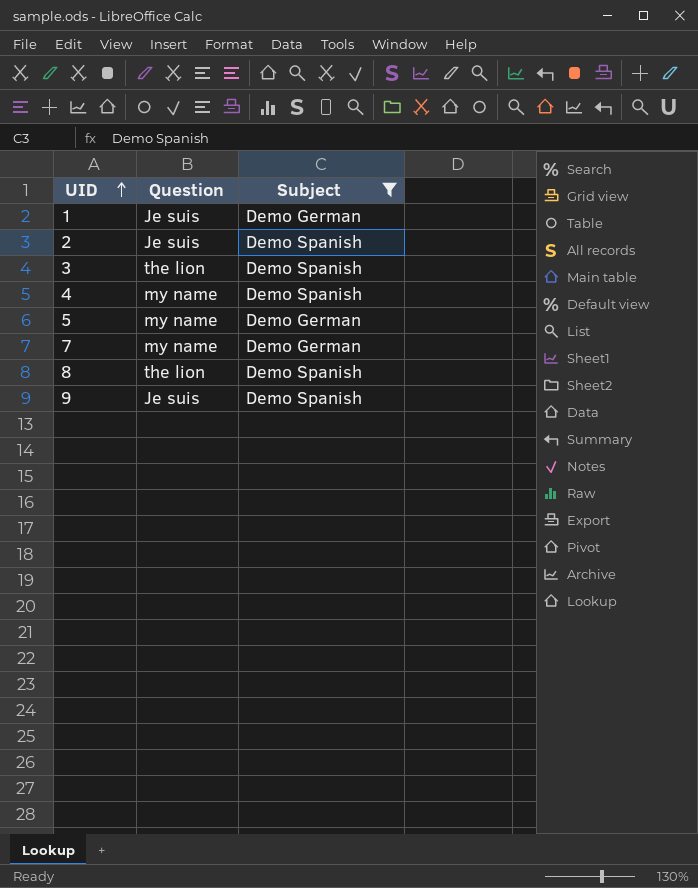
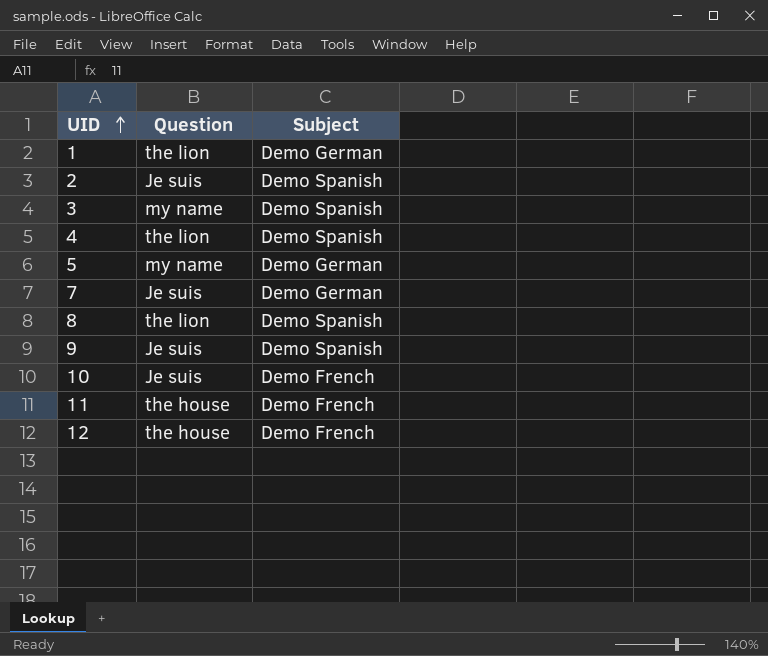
filter: Subject != Demo French -> none
1 | Question: Je suis -> the lion
3 | Question: the lion -> my name
4 | Question: my name -> the lion
7 | Question: my name -> Je suis

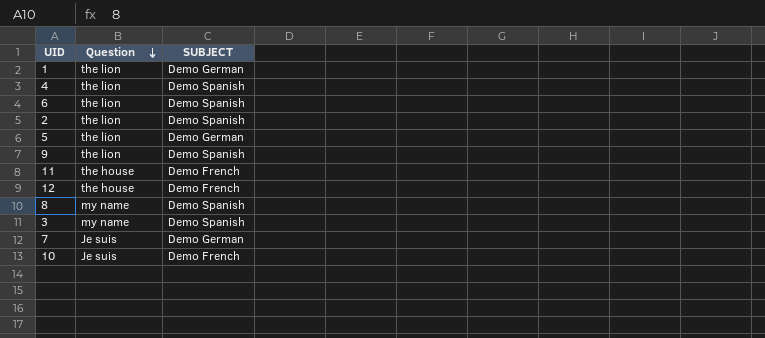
row order: UID ascending -> Question descending
column name: Subject -> SUBJECT
row 6: none -> the lion | Demo Spanish
2 | Question: Je suis -> the lion
5 | Question: my name -> the lion
9 | Question: Je suis -> the lion
8 | Question: the lion -> my name

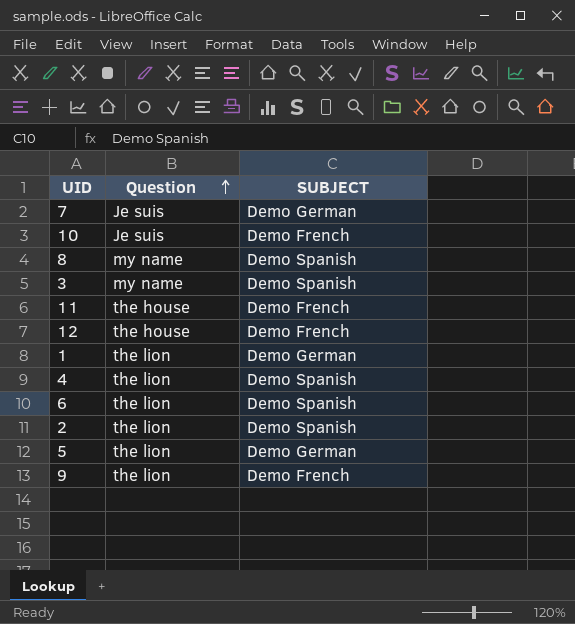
row order: Question descending -> Question ascending
9 | SUBJECT: Demo Spanish -> Demo French

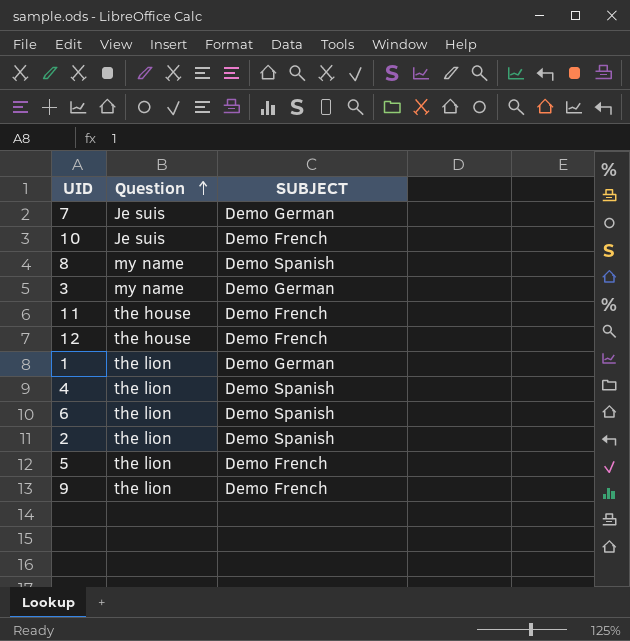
3 | SUBJECT: Demo Spanish -> Demo German
5 | SUBJECT: Demo German -> Demo French

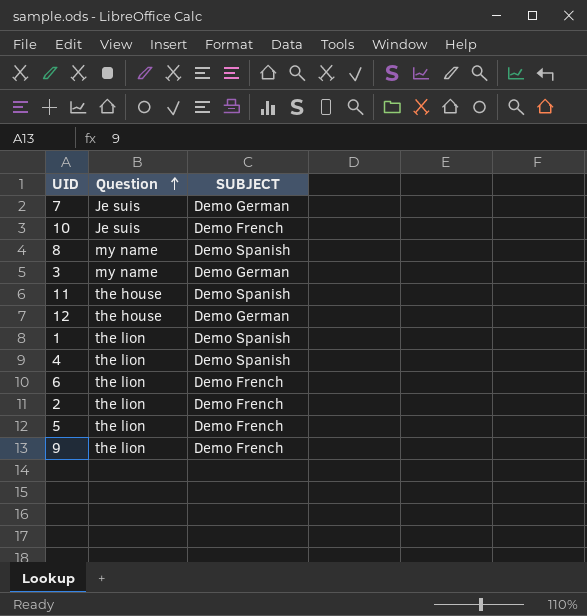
11 | SUBJECT: Demo French -> Demo Spanish
12 | SUBJECT: Demo French -> Demo German
1 | SUBJECT: Demo German -> Demo Spanish
6 | SUBJECT: Demo Spanish -> Demo French
2 | SUBJECT: Demo Spanish -> Demo French

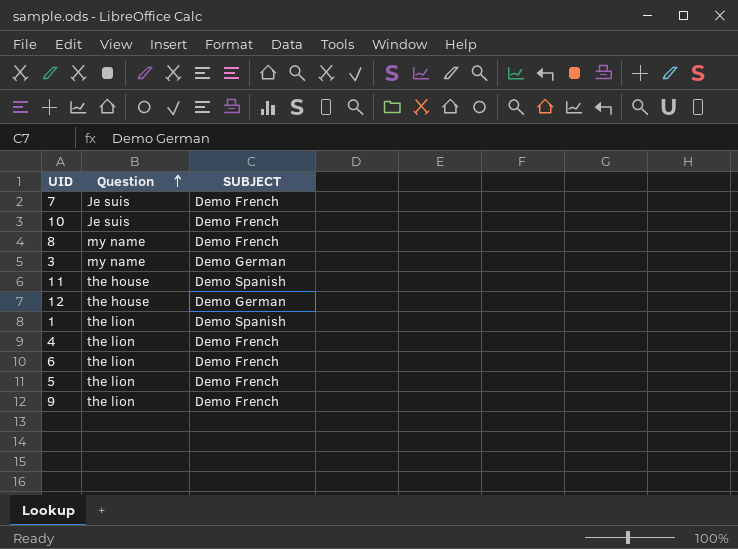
row 2: the lion | Demo French -> none
7 | SUBJECT: Demo German -> Demo French
8 | SUBJECT: Demo Spanish -> Demo French
4 | SUBJECT: Demo Spanish -> Demo French

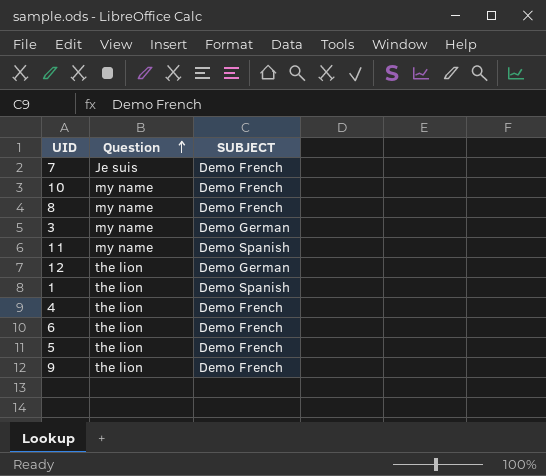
10 | Question: Je suis -> my name
11 | Question: the house -> my name
12 | Question: the house -> the lion

